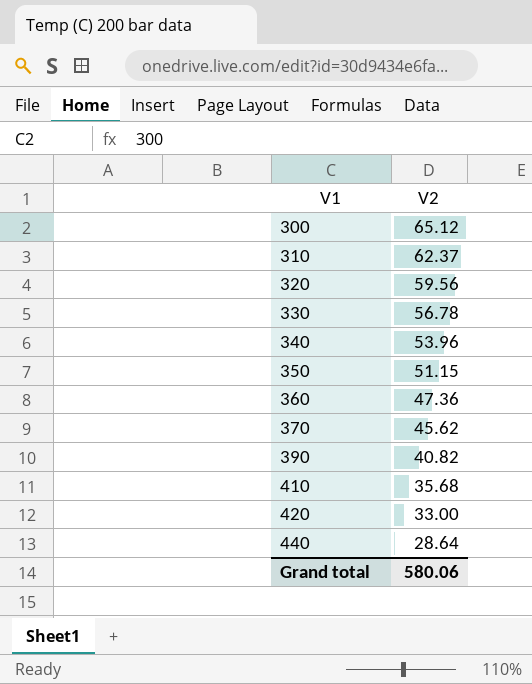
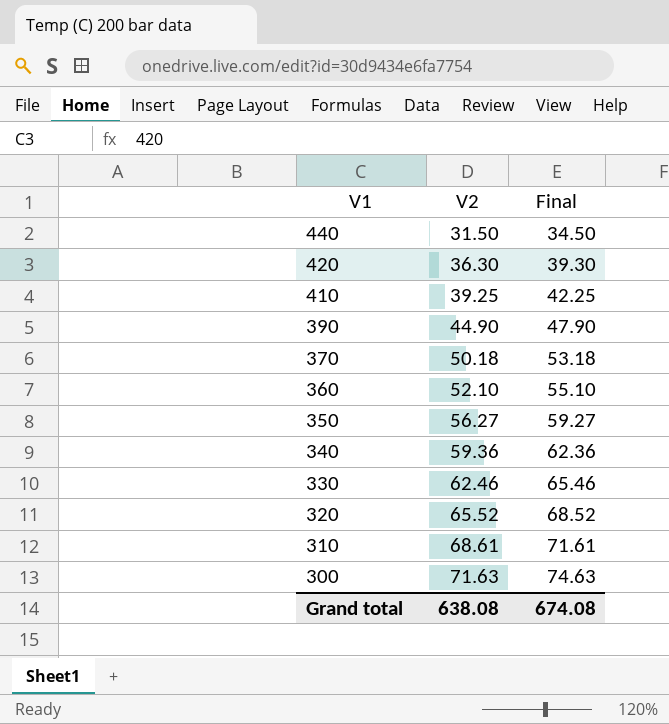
row order: V1 ascending -> V1 descending
column Final | formula: none -> [V2] + 3
440 | V2: 28.64 -> 31.50
420 | V2: 33.00 -> 36.30
410 | V2: 35.68 -> 39.25
390 | V2: 40.82 -> 44.90
370 | V2: 45.62 -> 50.18
360 | V2: 47.36 -> 52.10
350 | V2: 51.15 -> 56.27
340 | V2: 53.96 -> 59.36
330 | V2: 56.78 -> 62.46
320 | V2: 59.56 -> 65.52
310 | V2: 62.37 -> 68.61
300 | V2: 65.12 -> 71.63
Grand total | V2: 580.06 -> 638.08

